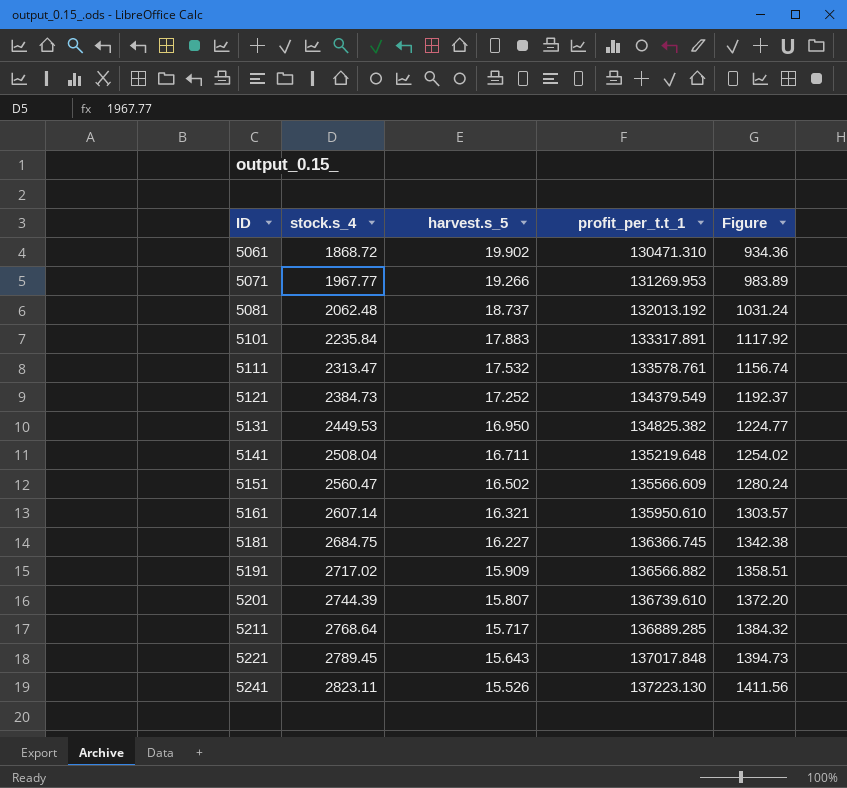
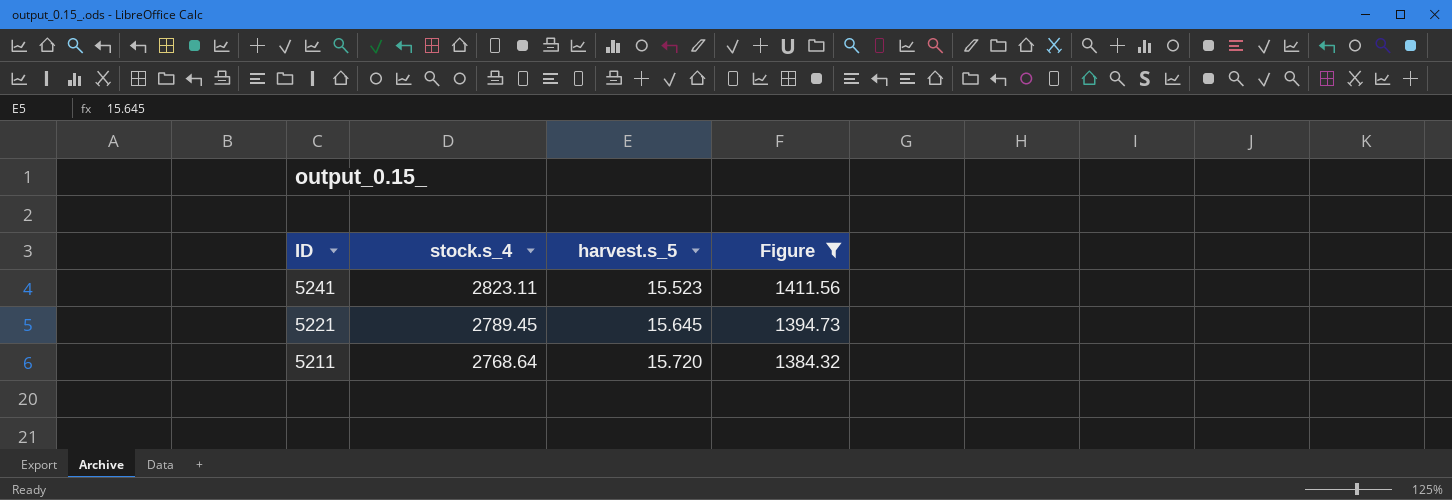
filter: none -> Figure >= 1384.32
row order: ID ascending -> ID descending
column profit_per_t.t_1 | position: 4 -> none
5241 | harvest.s_5: 15.526 -> 15.523
5221 | harvest.s_5: 15.643 -> 15.645
5211 | harvest.s_5: 15.717 -> 15.720

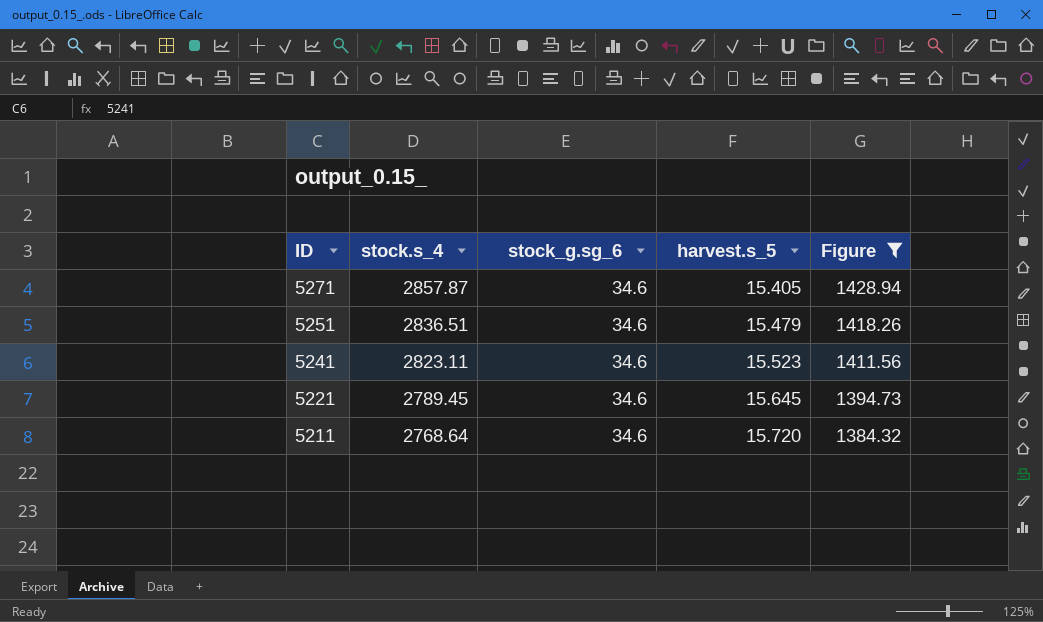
column stock_g.sg_6 | position: none -> 3
row 5271: none -> 2857.87 | 34.6 | 15.405 | 1428.94
row 5251: none -> 2836.51 | 34.6 | 15.479 | 1418.26

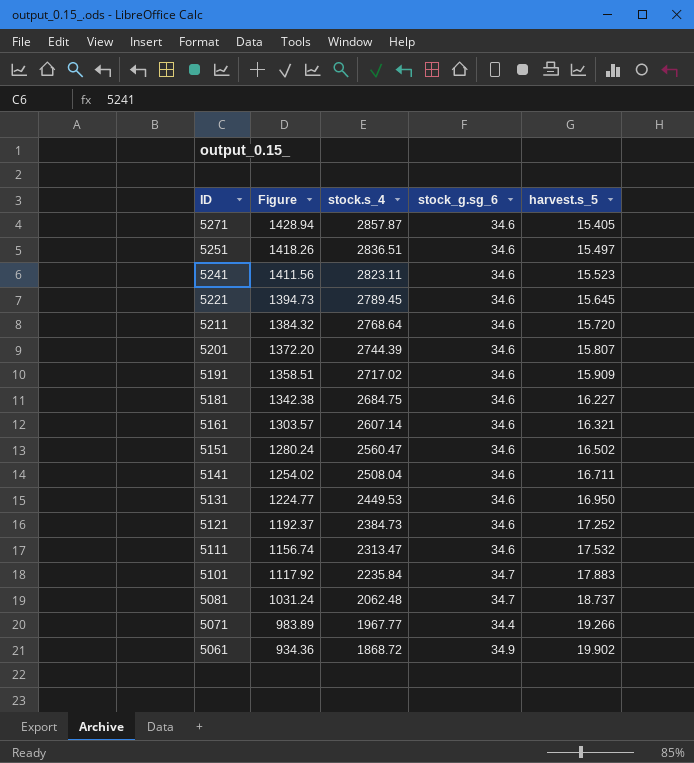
filter: Figure >= 1384.32 -> none
column Figure | position: 5 -> 2
5251 | harvest.s_5: 15.479 -> 15.497

